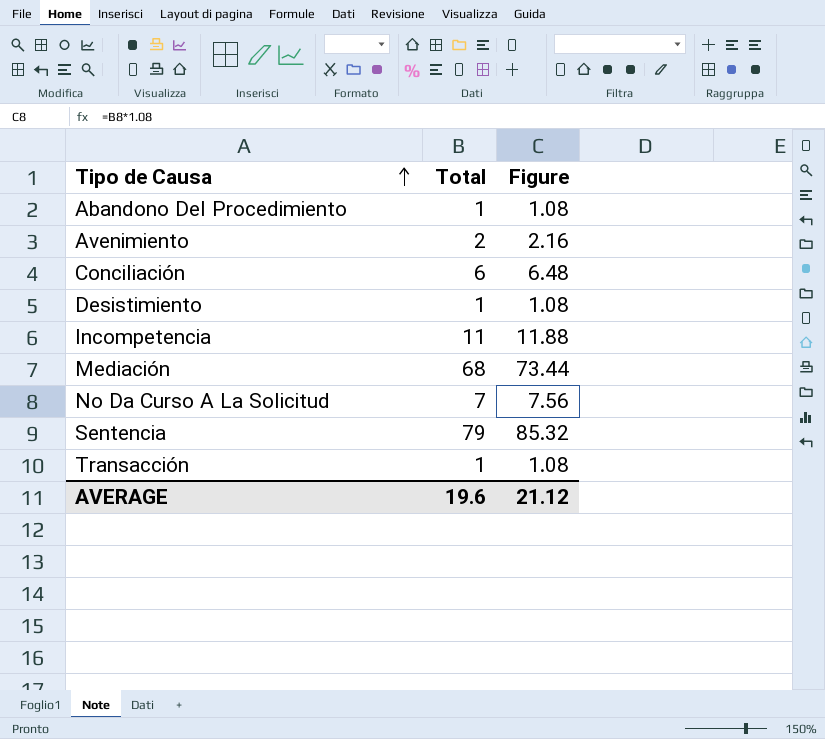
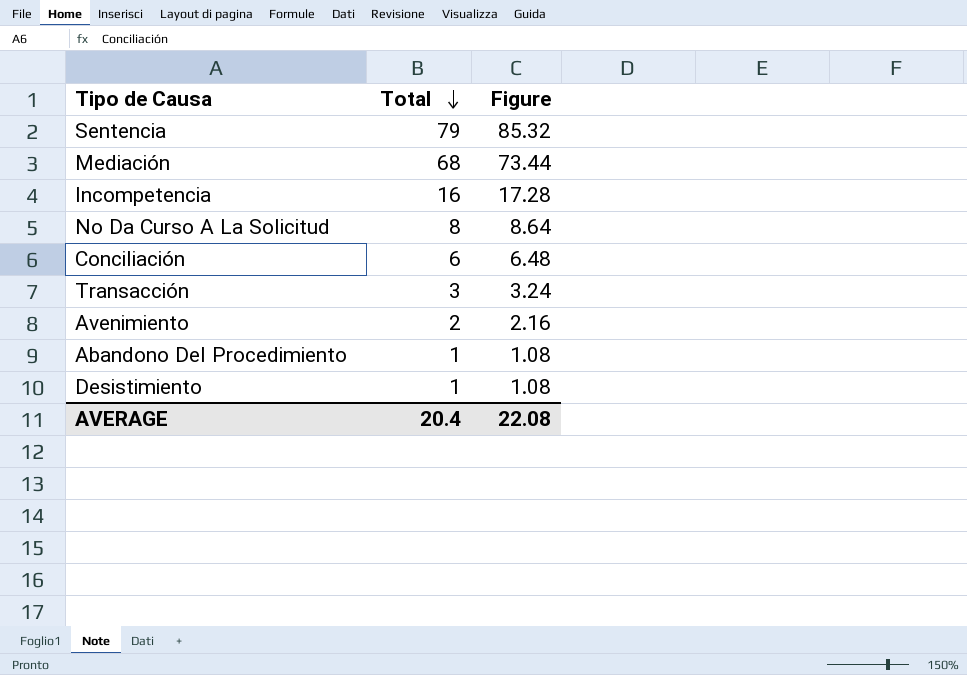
row order: Tipo de Causa ascending -> Total descending
Incompetencia | Total: 11 -> 16
Incompetencia | Figure: 11.88 -> 17.28
No Da Curso A La Solicitud | Total: 7 -> 8
No Da Curso A La Solicitud | Figure: 7.56 -> 8.64
Transacción | Total: 1 -> 3
Transacción | Figure: 1.08 -> 3.24
AVERAGE | Total: 19.6 -> 20.4
AVERAGE | Figure: 21.12 -> 22.08

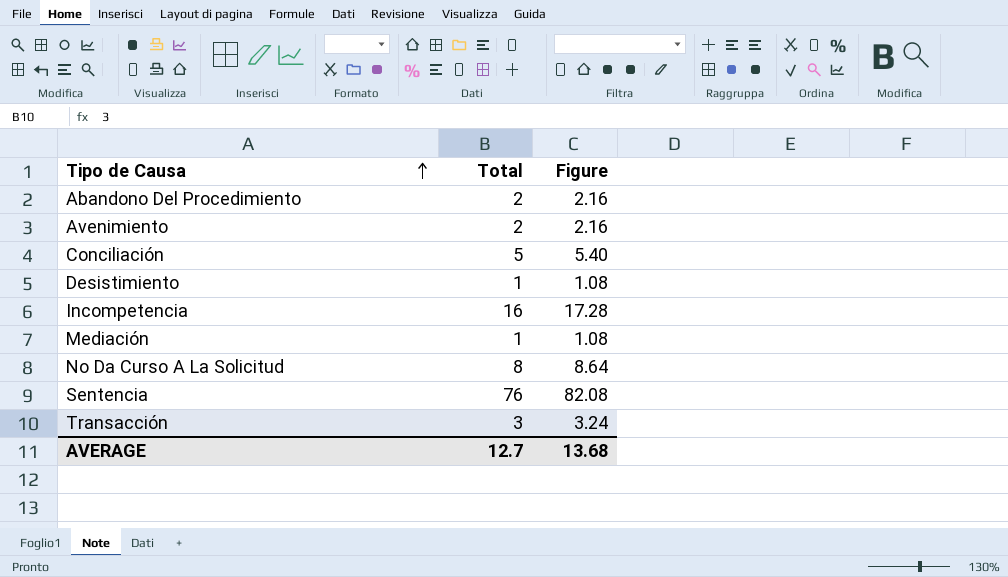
row order: Total descending -> Tipo de Causa ascending
Abandono Del Procedimiento | Total: 1 -> 2
Abandono Del Procedimiento | Figure: 1.08 -> 2.16
Conciliación | Total: 6 -> 5
Conciliación | Figure: 6.48 -> 5.40
Mediación | Total: 68 -> 1
Mediación | Figure: 73.44 -> 1.08
Sentencia | Total: 79 -> 76
Sentencia | Figure: 85.32 -> 82.08
AVERAGE | Total: 20.4 -> 12.7
AVERAGE | Figure: 22.08 -> 13.68

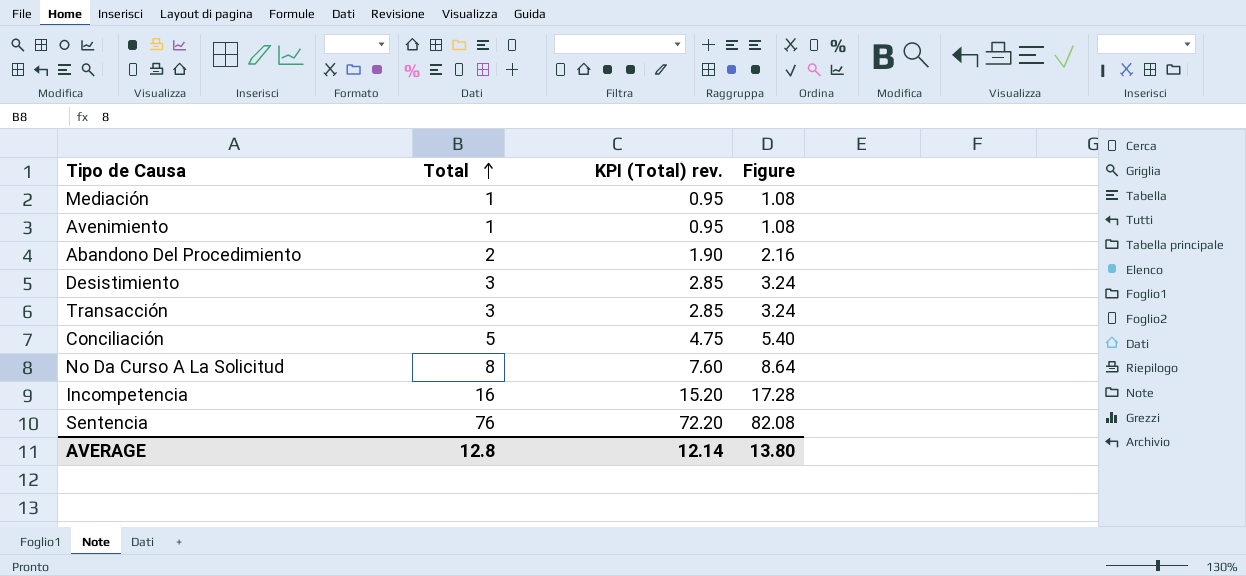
row order: Tipo de Causa ascending -> Total ascending
column KPI (Total) rev. | formula: none -> [Total] * 0.95
Avenimiento | Total: 2 -> 1
Avenimiento | Figure: 2.16 -> 1.08
Desistimiento | Total: 1 -> 3
Desistimiento | Figure: 1.08 -> 3.24
AVERAGE | Total: 12.7 -> 12.8
AVERAGE | Figure: 13.68 -> 13.80

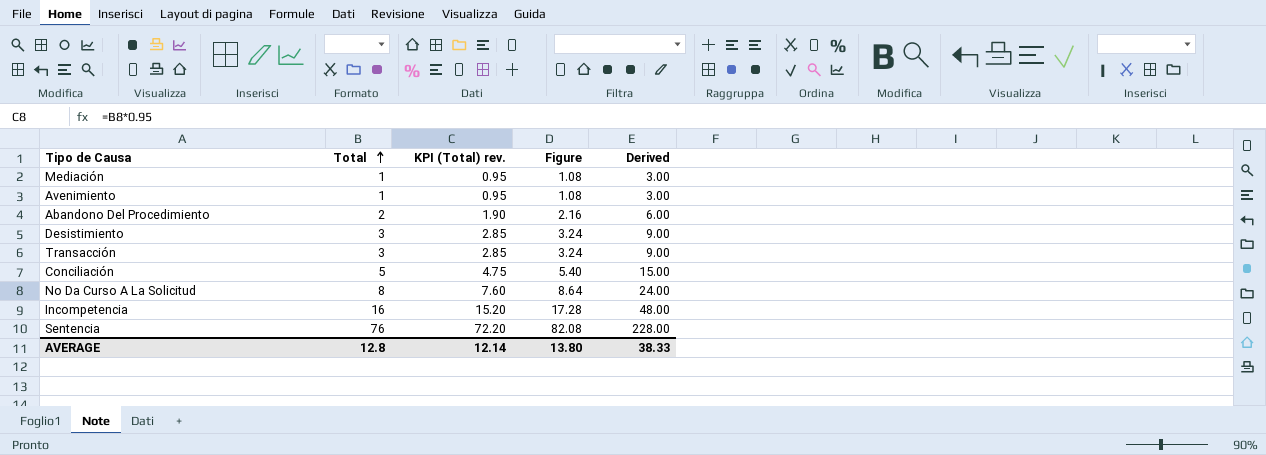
column Derived | formula: none -> [Total] * 3

